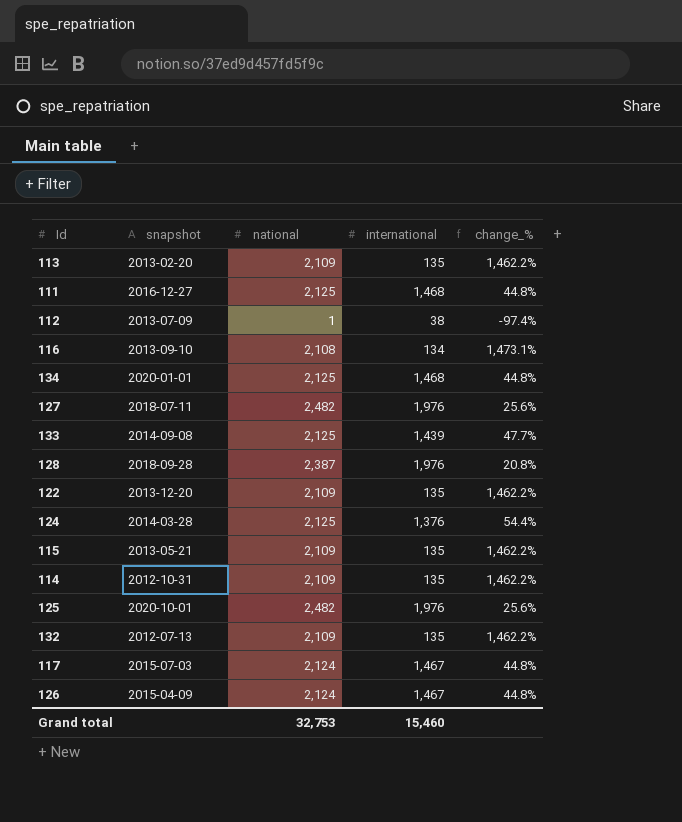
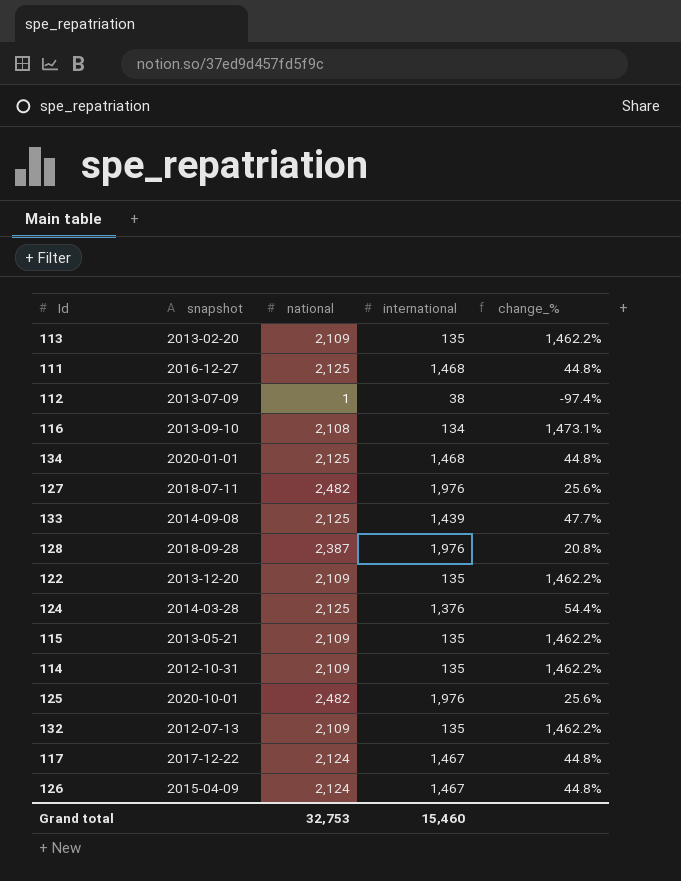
117 | snapshot: 2015-07-03 -> 2017-12-22

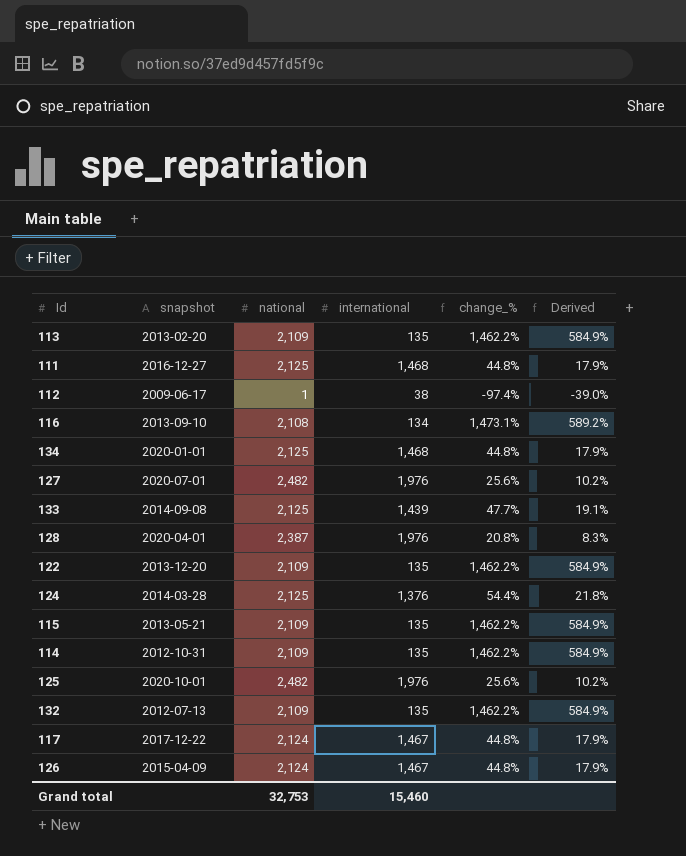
column Derived | formula: none -> [change_%] * 0.4
112 | snapshot: 2013-07-09 -> 2009-06-17
127 | snapshot: 2018-07-11 -> 2020-07-01
128 | snapshot: 2018-09-28 -> 2020-04-01

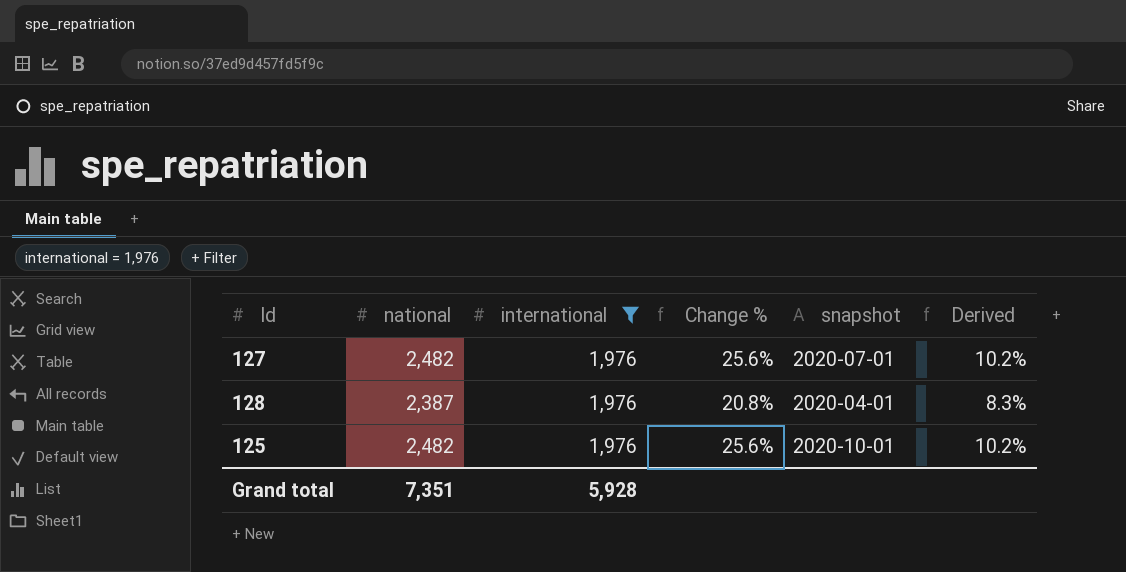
filter: none -> international = 1,976
column name: change_% -> Change %
column snapshot | position: 2 -> 5
Grand total | national: 32,753 -> 7,351
Grand total | international: 15,460 -> 5,928

